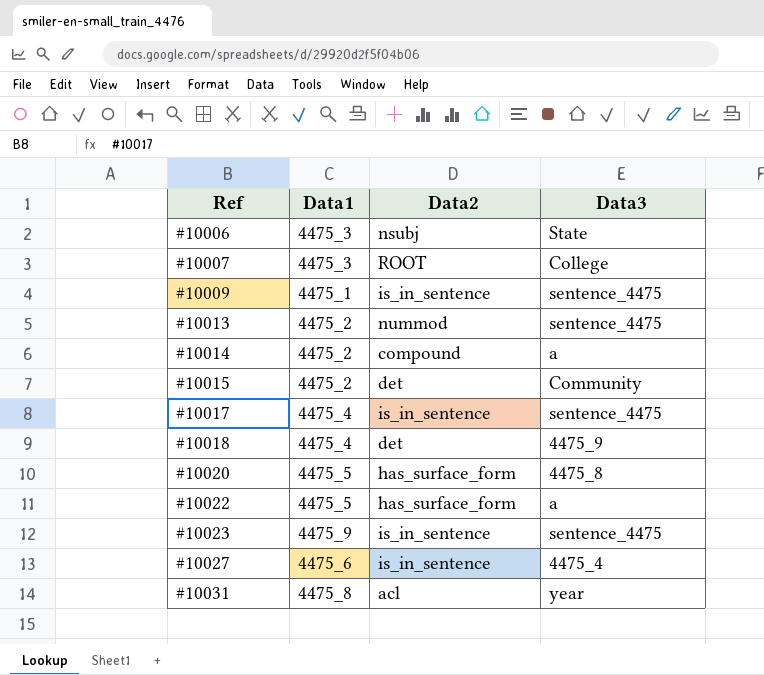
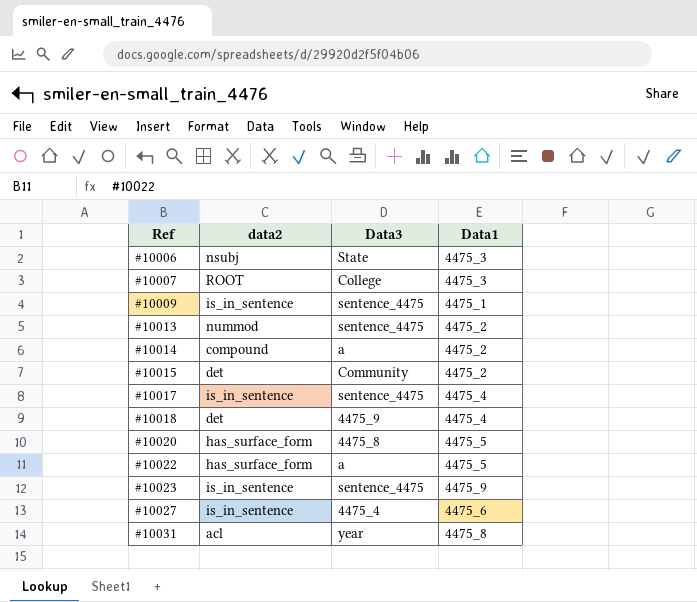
column name: Data2 -> data2
column Data1 | position: 2 -> 4

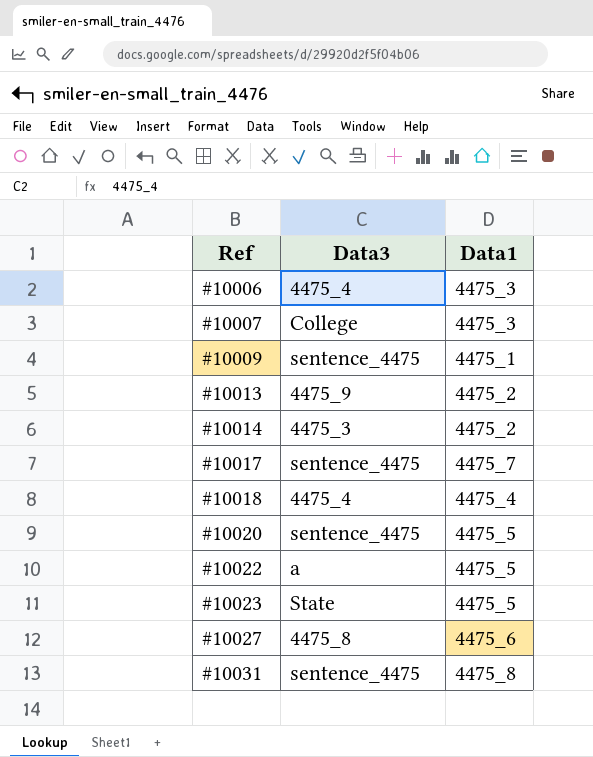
column data2 | position: 2 -> none
row #10015: det | Community | 4475_2 -> none
#10006 | Data3: State -> 4475_4
#10013 | Data3: sentence_4475 -> 4475_9
#10014 | Data3: a -> 4475_3
#10017 | Data1: 4475_4 -> 4475_7
#10018 | Data3: 4475_9 -> 4475_4
#10020 | Data3: 4475_8 -> sentence_4475
#10023 | Data3: sentence_4475 -> State
#10023 | Data1: 4475_9 -> 4475_5
#10027 | Data3: 4475_4 -> 4475_8
#10031 | Data3: year -> sentence_4475

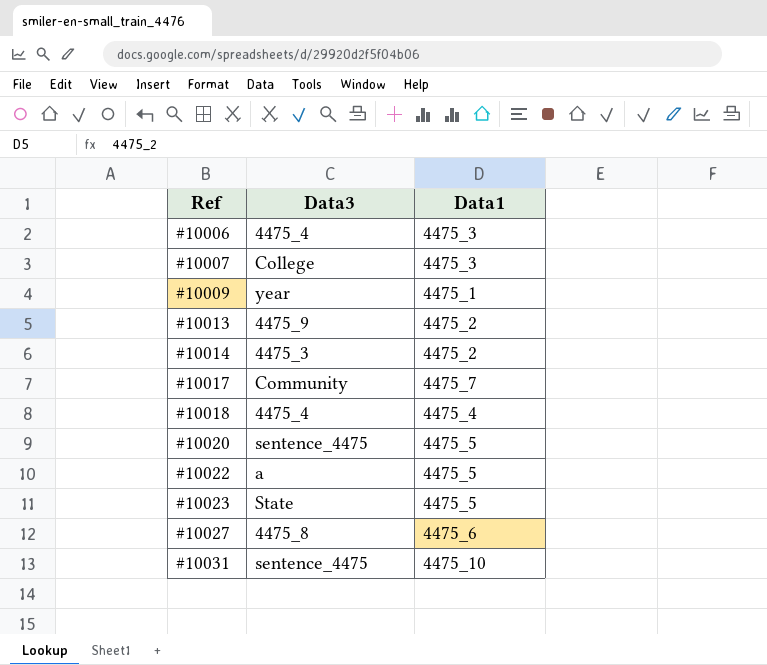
#10009 | Data3: sentence_4475 -> year
#10017 | Data3: sentence_4475 -> Community
#10031 | Data1: 4475_8 -> 4475_10

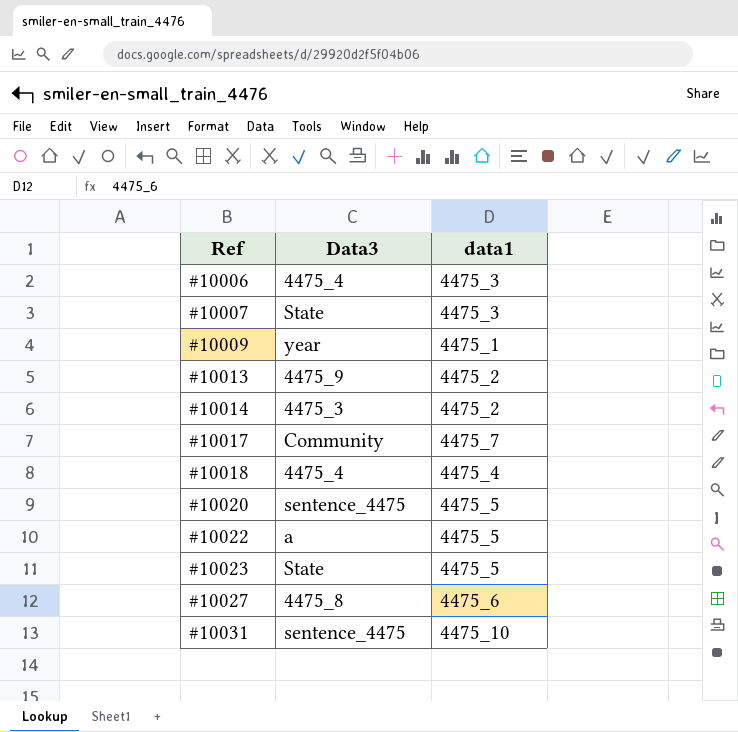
column name: Data1 -> data1
#10007 | Data3: College -> State

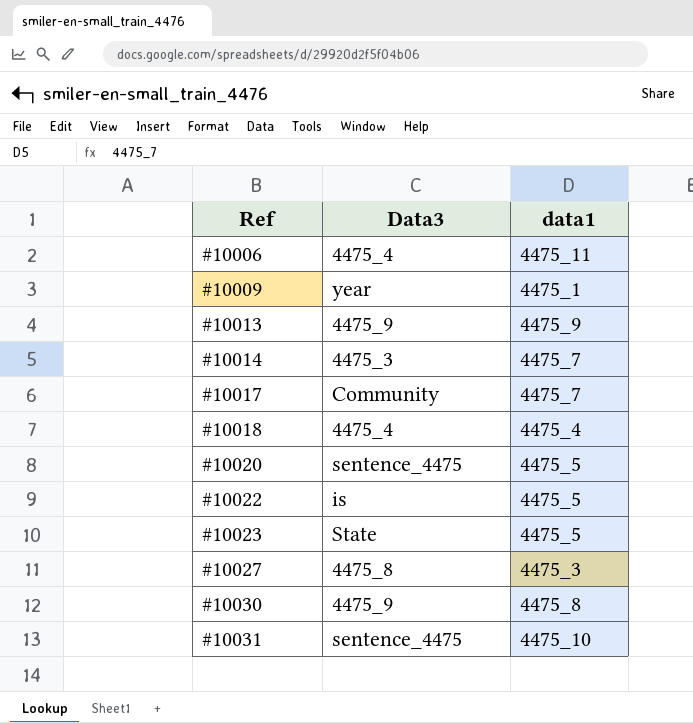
row #10007: State | 4475_3 -> none
#10006 | data1: 4475_3 -> 4475_11
#10013 | data1: 4475_2 -> 4475_9
#10014 | data1: 4475_2 -> 4475_7
#10022 | Data3: a -> is
#10027 | data1: 4475_6 -> 4475_3
row #10030: none -> 4475_9 | 4475_8

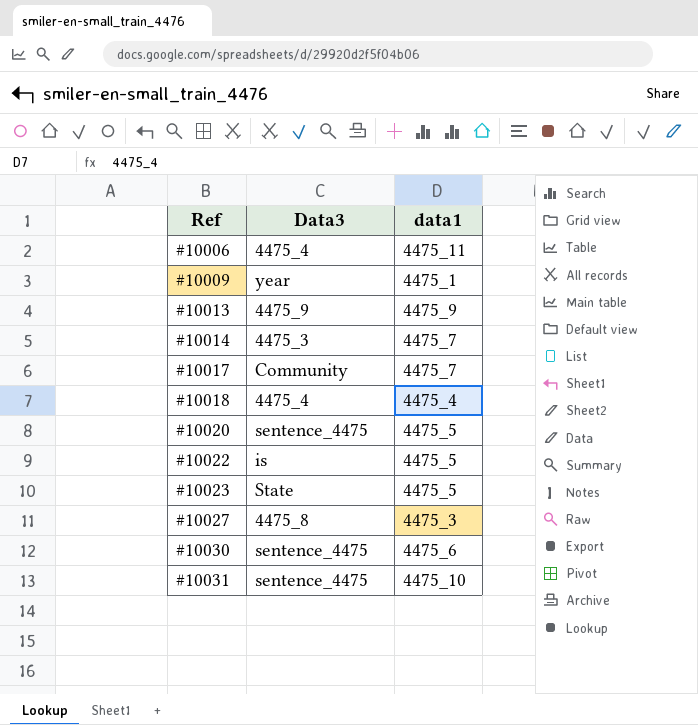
#10030 | Data3: 4475_9 -> sentence_4475
#10030 | data1: 4475_8 -> 4475_6

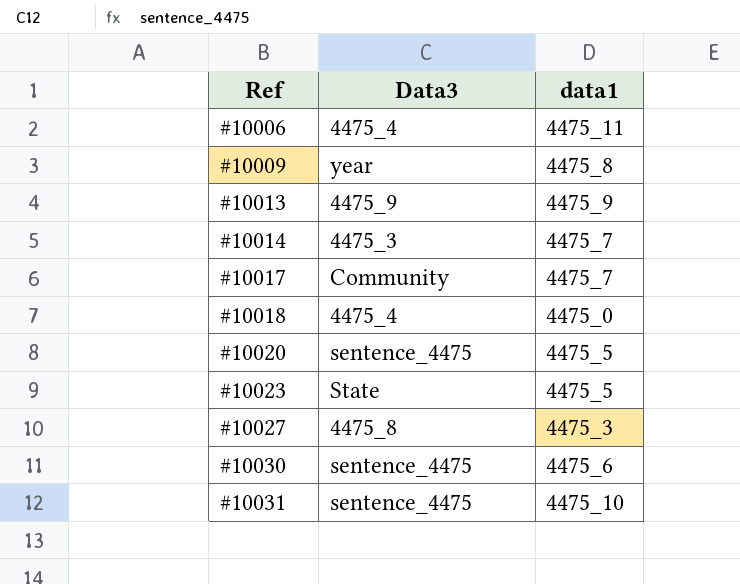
row #10022: is | 4475_5 -> none
#10009 | data1: 4475_1 -> 4475_8
#10018 | data1: 4475_4 -> 4475_0

